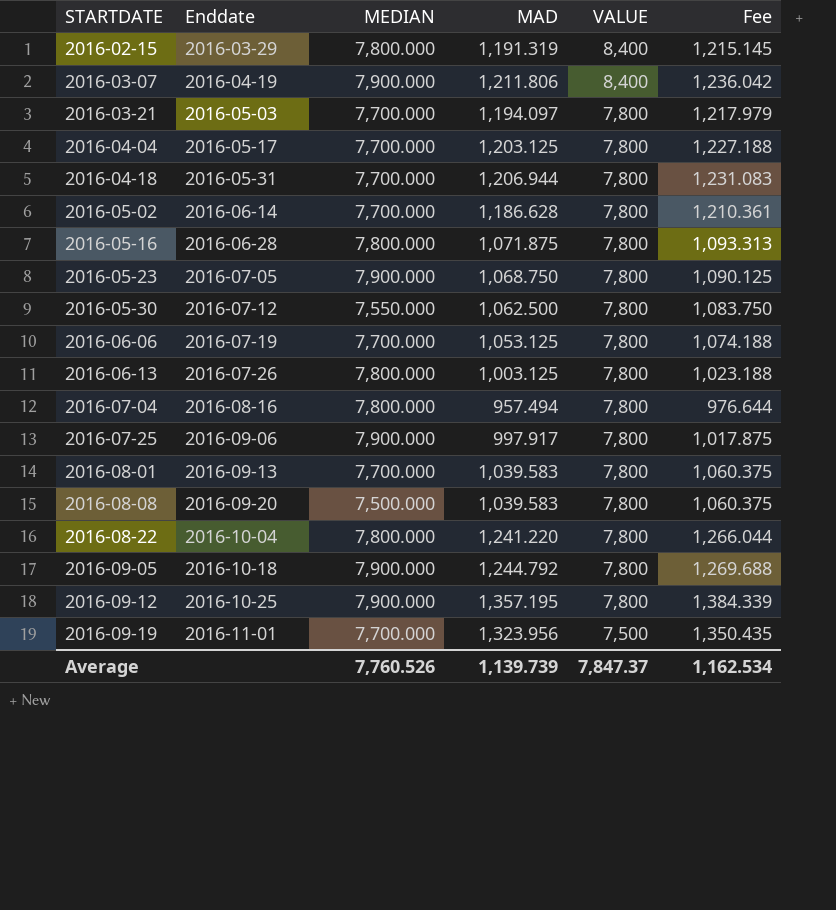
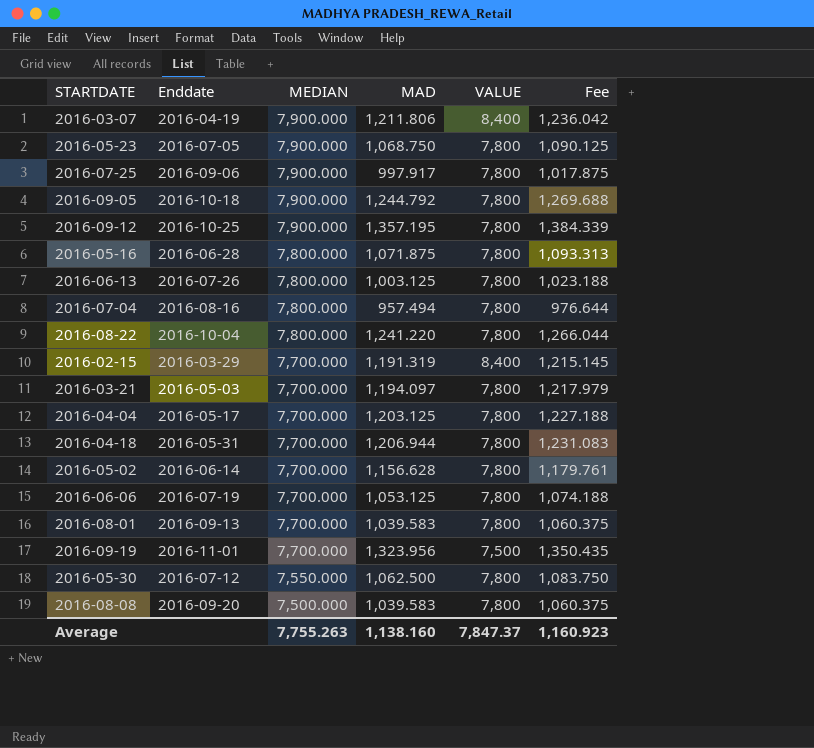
row order: STARTDATE ascending -> MEDIAN descending
2016-02-15 | MEDIAN: 7,800.000 -> 7,700.000
2016-05-02 | MAD: 1,186.628 -> 1,156.628
2016-05-02 | Fee: 1,210.361 -> 1,179.761
Average | MEDIAN: 7,760.526 -> 7,755.263
Average | MAD: 1,139.739 -> 1,138.160
Average | Fee: 1,162.534 -> 1,160.923

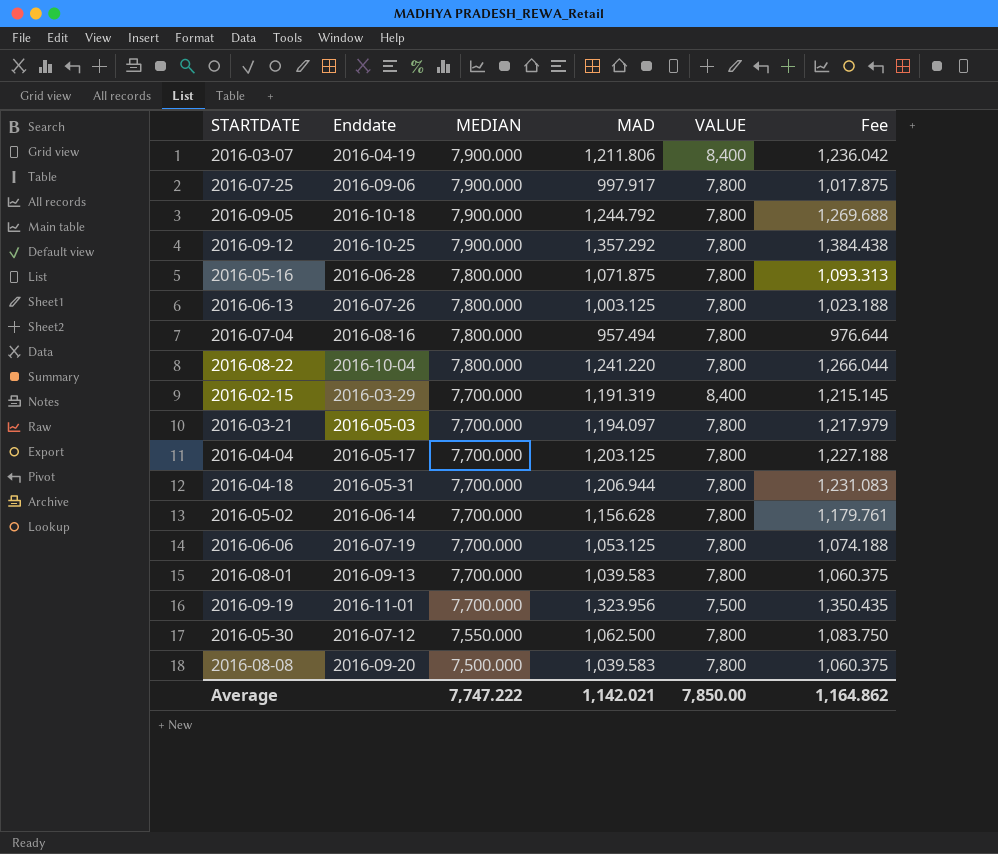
row 2016-05-23: 2016-07-05 | 7,900.000 | 1,068.750 | 7,800 | 1,090.125 -> none
2016-09-12 | MAD: 1,357.195 -> 1,357.292
2016-09-12 | Fee: 1,384.339 -> 1,384.438
Average | MEDIAN: 7,755.263 -> 7,747.222
Average | MAD: 1,138.160 -> 1,142.021
Average | VALUE: 7,847.37 -> 7,850.00
Average | Fee: 1,160.923 -> 1,164.862

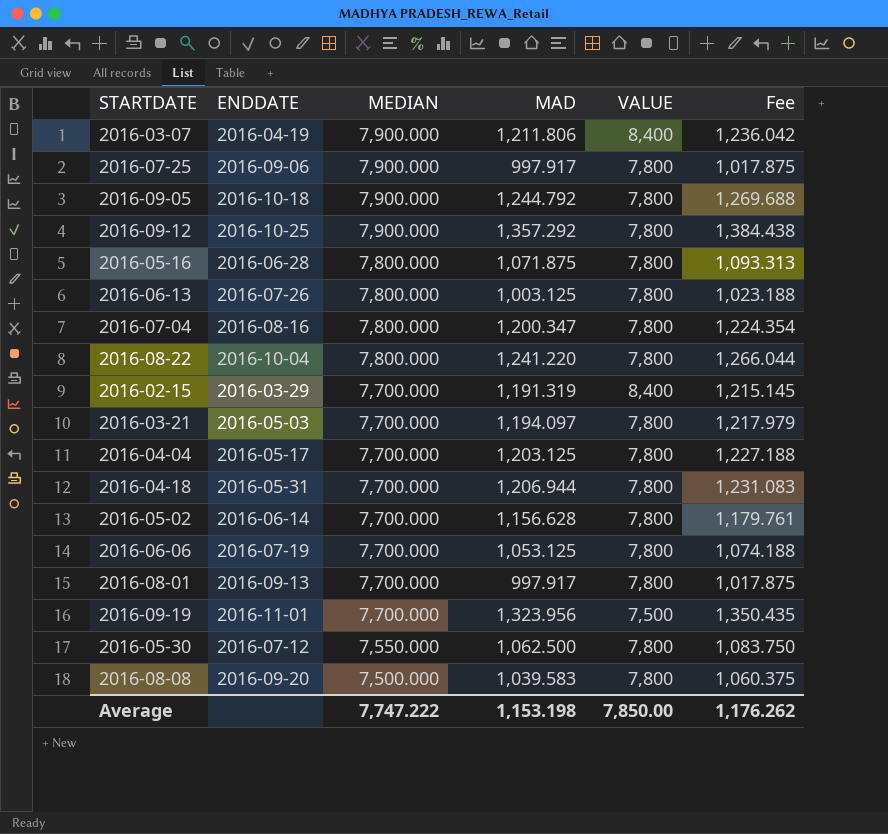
column name: Enddate -> ENDDATE
2016-07-04 | MAD: 957.494 -> 1,200.347
2016-07-04 | Fee: 976.644 -> 1,224.354
2016-08-01 | MAD: 1,039.583 -> 997.917
2016-08-01 | Fee: 1,060.375 -> 1,017.875
Average | MAD: 1,142.021 -> 1,153.198
Average | Fee: 1,164.862 -> 1,176.262

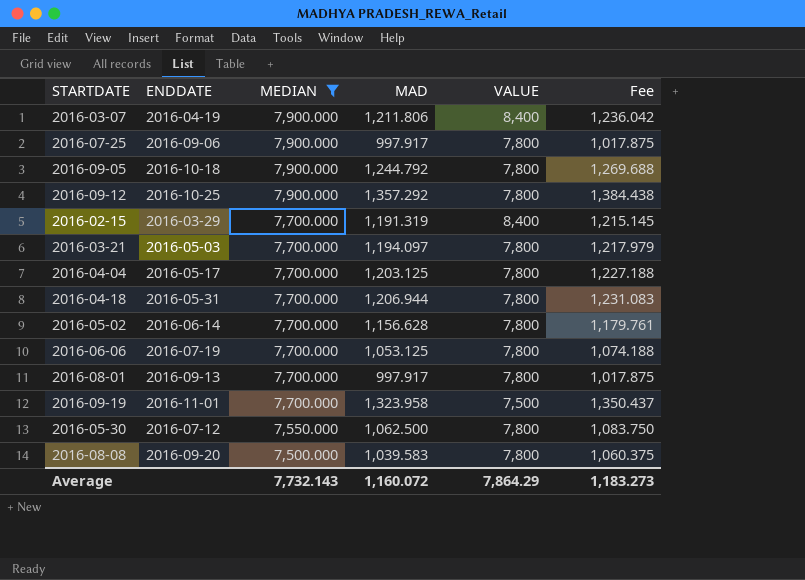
filter: none -> MEDIAN != 7,800.000
2016-09-19 | MAD: 1,323.956 -> 1,323.958
2016-09-19 | Fee: 1,350.435 -> 1,350.437
Average | MEDIAN: 7,747.222 -> 7,732.143
Average | MAD: 1,153.198 -> 1,160.072
Average | VALUE: 7,850.00 -> 7,864.29
Average | Fee: 1,176.262 -> 1,183.273

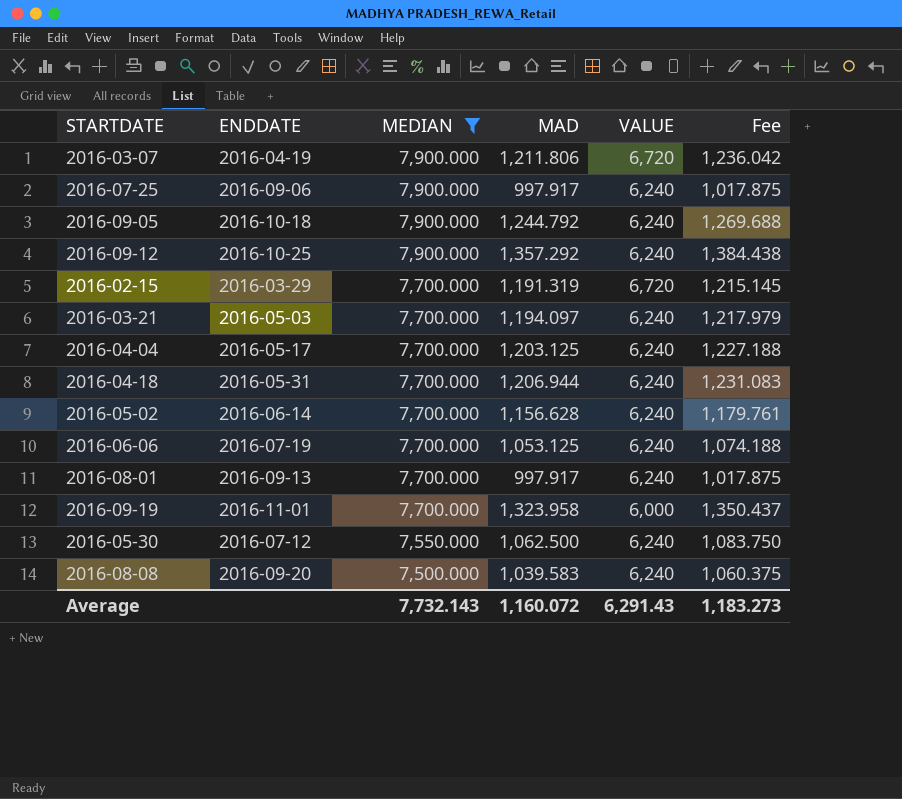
2016-03-07 | VALUE: 8,400 -> 6,720
2016-07-25 | VALUE: 7,800 -> 6,240
2016-09-05 | VALUE: 7,800 -> 6,240
2016-09-12 | VALUE: 7,800 -> 6,240
2016-02-15 | VALUE: 8,400 -> 6,720
2016-03-21 | VALUE: 7,800 -> 6,240
2016-04-04 | VALUE: 7,800 -> 6,240
2016-04-18 | VALUE: 7,800 -> 6,240
2016-05-02 | VALUE: 7,800 -> 6,240
2016-06-06 | VALUE: 7,800 -> 6,240
2016-08-01 | VALUE: 7,800 -> 6,240
2016-09-19 | VALUE: 7,500 -> 6,000
2016-05-30 | VALUE: 7,800 -> 6,240
2016-08-08 | VALUE: 7,800 -> 6,240
Average | VALUE: 7,864.29 -> 6,291.43

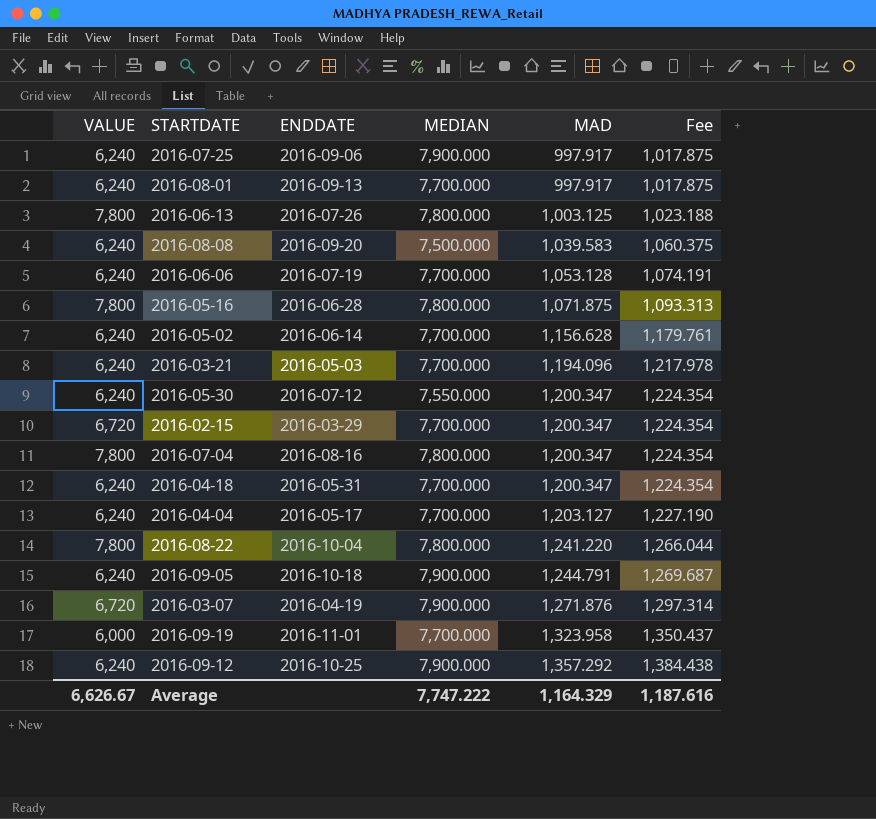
filter: MEDIAN != 7,800.000 -> none
row order: MEDIAN descending -> MAD ascending
column VALUE | position: 5 -> 1
2016-06-06 | MAD: 1,053.125 -> 1,053.128
2016-06-06 | Fee: 1,074.188 -> 1,074.191
2016-03-21 | MAD: 1,194.097 -> 1,194.096
2016-03-21 | Fee: 1,217.979 -> 1,217.978
2016-05-30 | MAD: 1,062.500 -> 1,200.347
2016-05-30 | Fee: 1,083.750 -> 1,224.354
2016-02-15 | MAD: 1,191.319 -> 1,200.347
2016-02-15 | Fee: 1,215.145 -> 1,224.354
2016-04-18 | MAD: 1,206.944 -> 1,200.347
2016-04-18 | Fee: 1,231.083 -> 1,224.354
2016-04-04 | MAD: 1,203.125 -> 1,203.127
2016-04-04 | Fee: 1,227.188 -> 1,227.190
2016-09-05 | MAD: 1,244.792 -> 1,244.791
2016-09-05 | Fee: 1,269.688 -> 1,269.687
2016-03-07 | MAD: 1,211.806 -> 1,271.876
2016-03-07 | Fee: 1,236.042 -> 1,297.314
Average | VALUE: 6,291.43 -> 6,626.67
Average | MEDIAN: 7,732.143 -> 7,747.222
Average | MAD: 1,160.072 -> 1,164.329
Average | Fee: 1,183.273 -> 1,187.616

